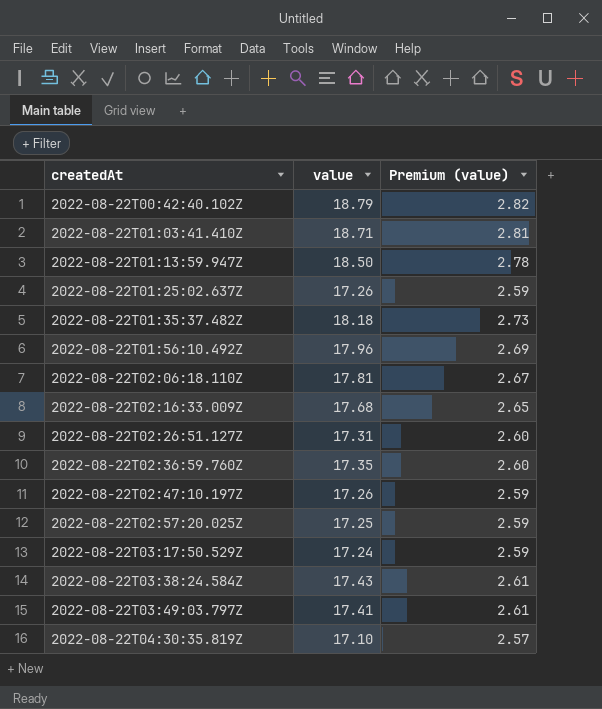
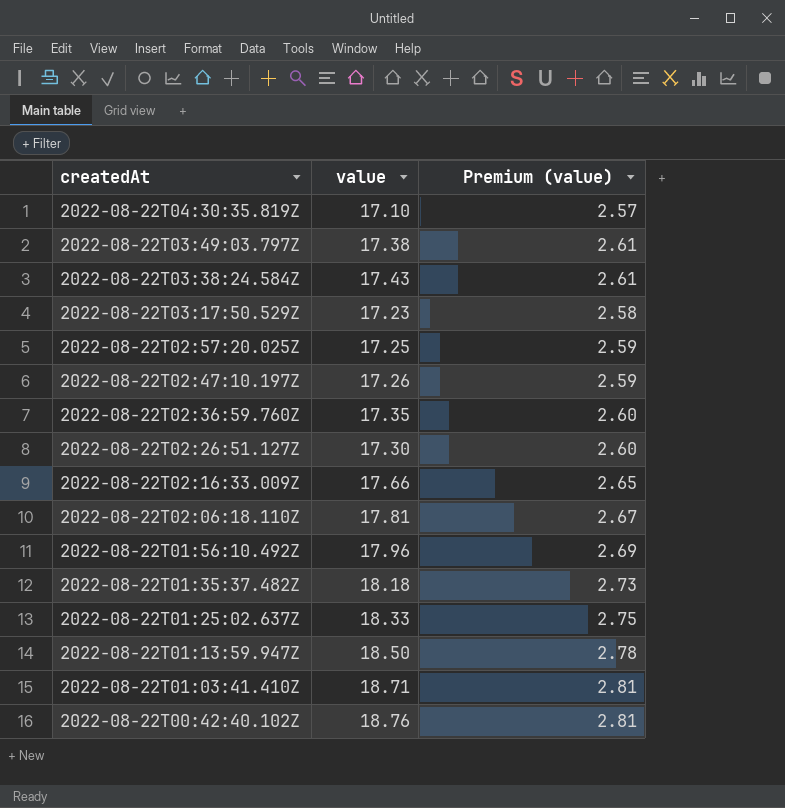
row order: createdAt ascending -> createdAt descending
2022-08-22T03:49:03.797Z | value: 17.41 -> 17.38
2022-08-22T03:17:50.529Z | value: 17.24 -> 17.23
2022-08-22T03:17:50.529Z | Premium (value): 2.59 -> 2.58
2022-08-22T02:26:51.127Z | value: 17.31 -> 17.30
2022-08-22T02:16:33.009Z | value: 17.68 -> 17.66
2022-08-22T01:25:02.637Z | value: 17.26 -> 18.33
2022-08-22T01:25:02.637Z | Premium (value): 2.59 -> 2.75
2022-08-22T00:42:40.102Z | value: 18.79 -> 18.76
2022-08-22T00:42:40.102Z | Premium (value): 2.82 -> 2.81

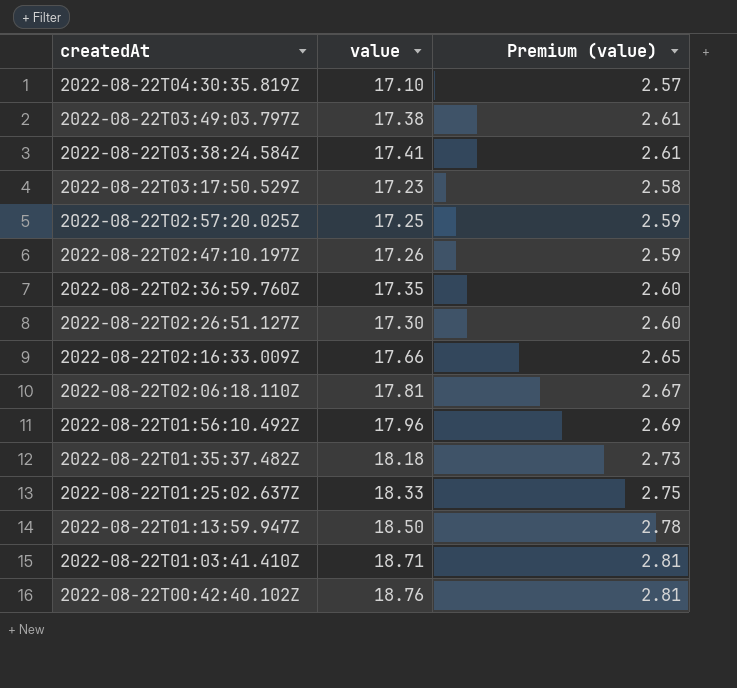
2022-08-22T03:38:24.584Z | value: 17.43 -> 17.41

